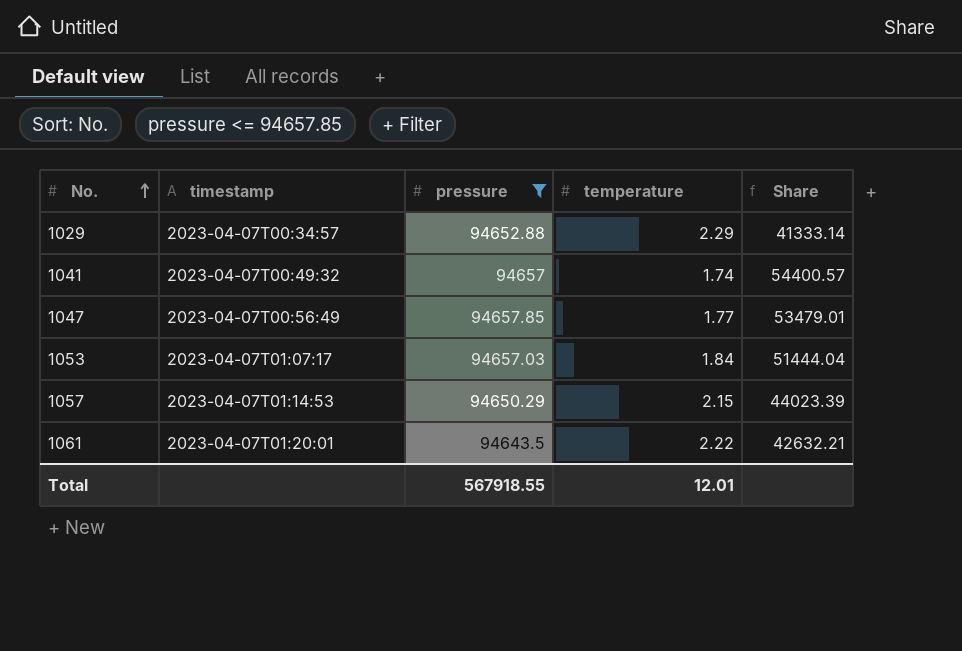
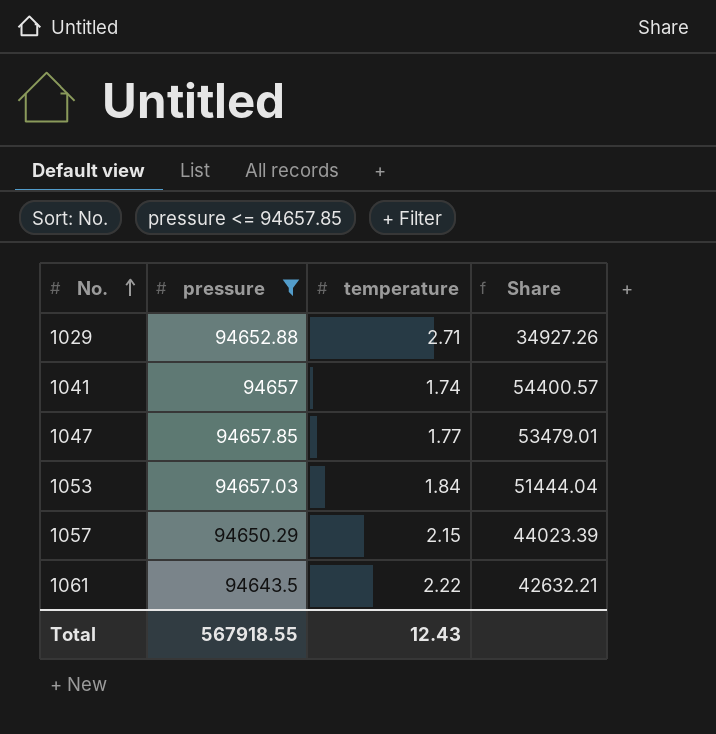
column timestamp | position: 2 -> none
1029 | temperature: 2.29 -> 2.71
1029 | Share: 41333.14 -> 34927.26
Total | temperature: 12.01 -> 12.43

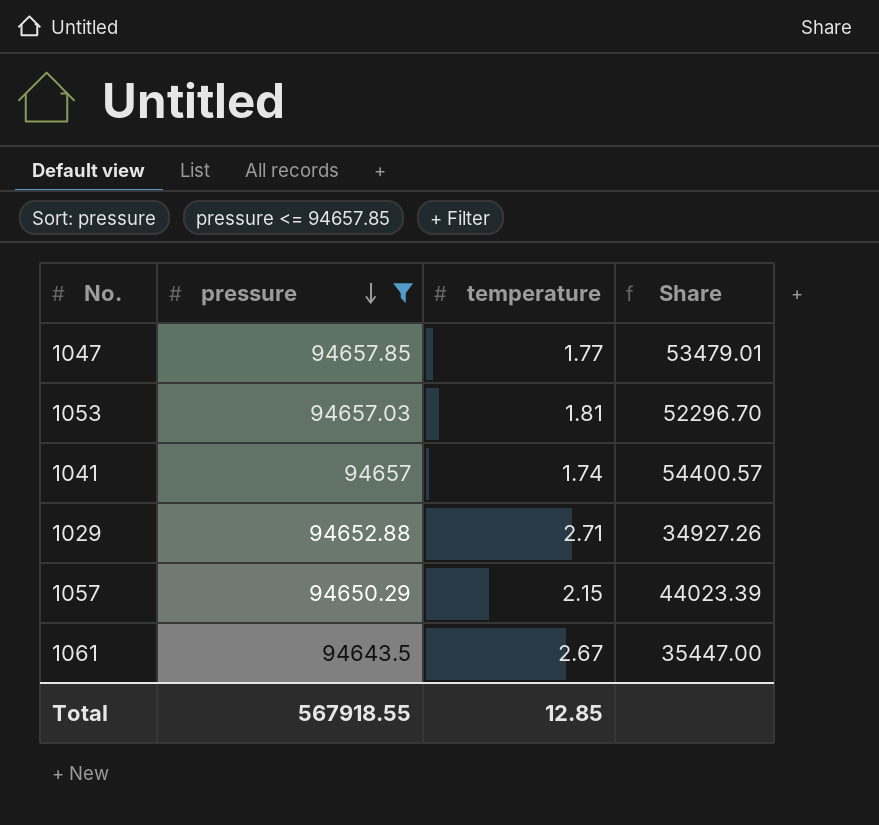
row order: No. ascending -> pressure descending
1053 | temperature: 1.84 -> 1.81
1053 | Share: 51444.04 -> 52296.70
1061 | temperature: 2.22 -> 2.67
1061 | Share: 42632.21 -> 35447.00
Total | temperature: 12.43 -> 12.85

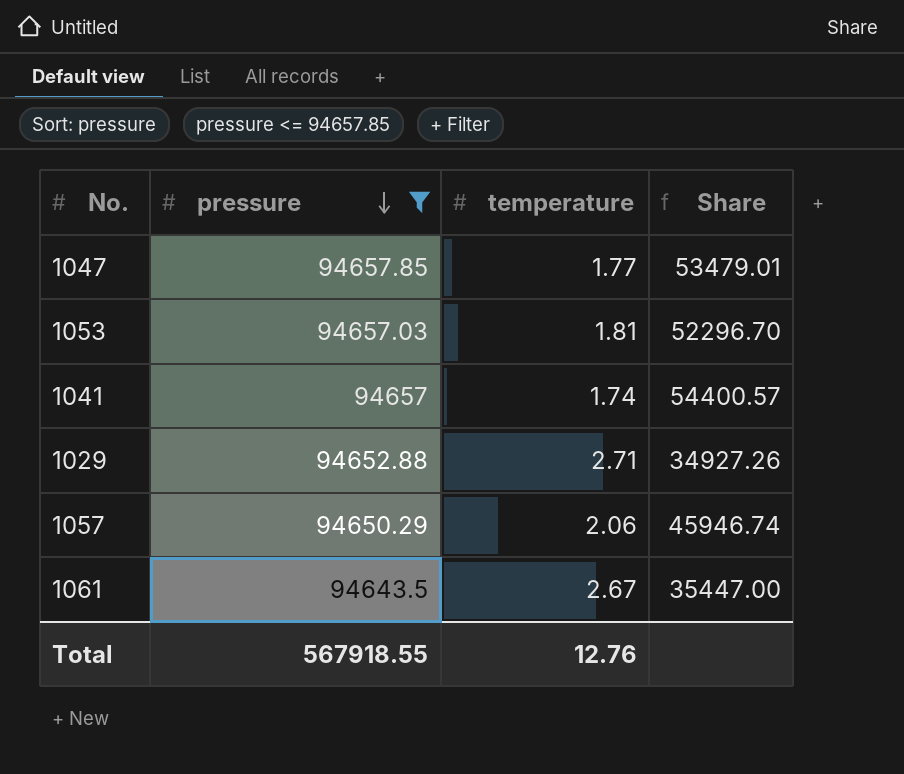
1057 | temperature: 2.15 -> 2.06
1057 | Share: 44023.39 -> 45946.74
Total | temperature: 12.85 -> 12.76

